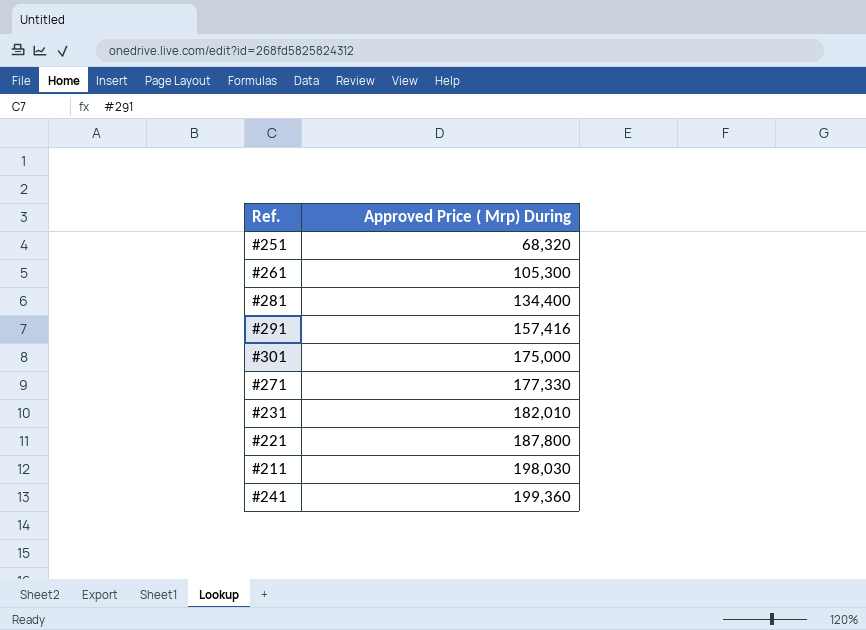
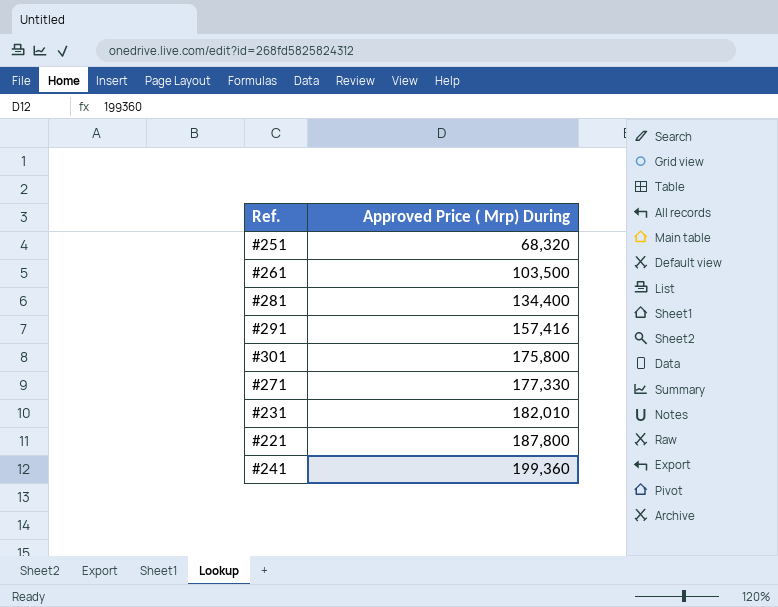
row #211: 198,030 -> none
#261 | Approved Price ( Mrp) During: 105,300 -> 103,500
#301 | Approved Price ( Mrp) During: 175,000 -> 175,800

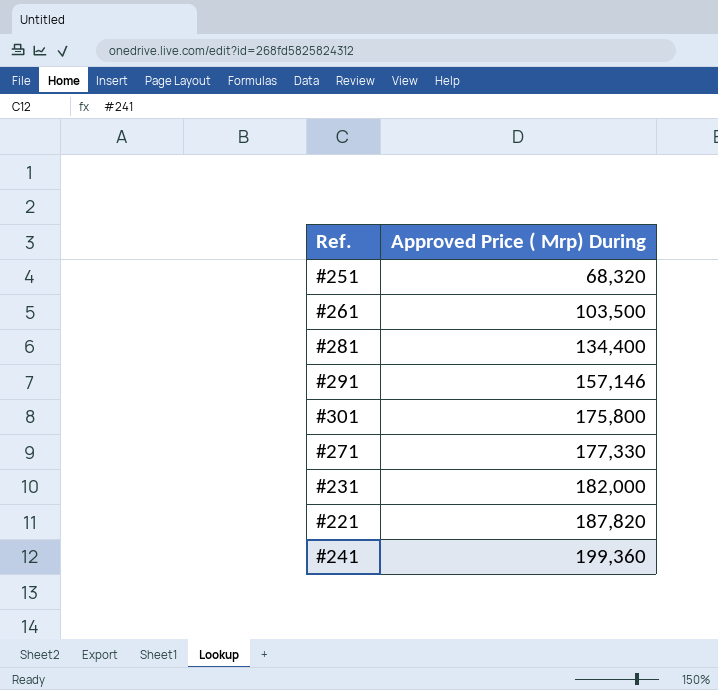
#291 | Approved Price ( Mrp) During: 157,416 -> 157,146
#231 | Approved Price ( Mrp) During: 182,010 -> 182,000
#221 | Approved Price ( Mrp) During: 187,800 -> 187,820

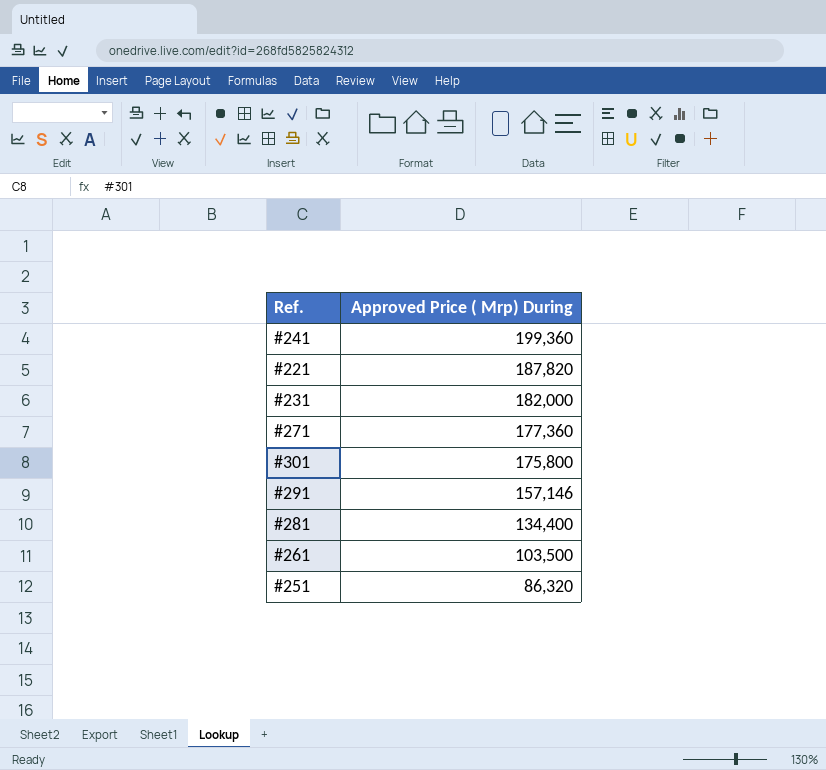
row order: Approved Price ( Mrp) During ascending -> Approved Price ( Mrp) During descending
#271 | Approved Price ( Mrp) During: 177,330 -> 177,360
#251 | Approved Price ( Mrp) During: 68,320 -> 86,320

